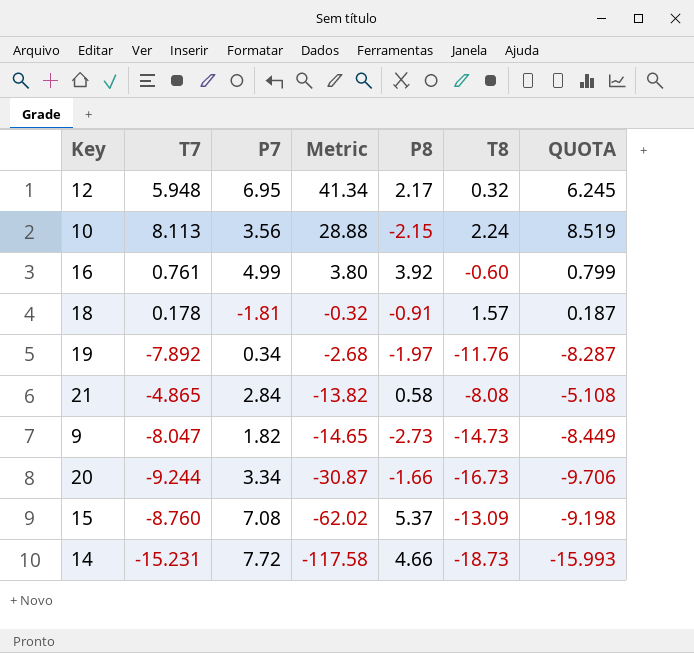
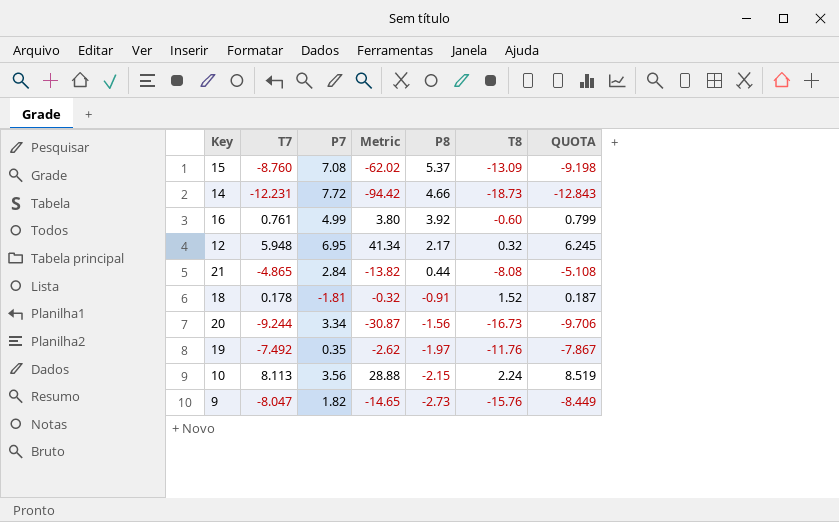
row order: Metric descending -> P8 descending
14 | T7: -15.231 -> -12.231
14 | Metric: -117.58 -> -94.42
14 | QUOTA: -15.993 -> -12.843
21 | P8: 0.58 -> 0.44
18 | T8: 1.57 -> 1.52
20 | P8: -1.66 -> -1.56
19 | T7: -7.892 -> -7.492
19 | P7: 0.34 -> 0.35
19 | Metric: -2.68 -> -2.62
19 | QUOTA: -8.287 -> -7.867
9 | T8: -14.73 -> -15.76

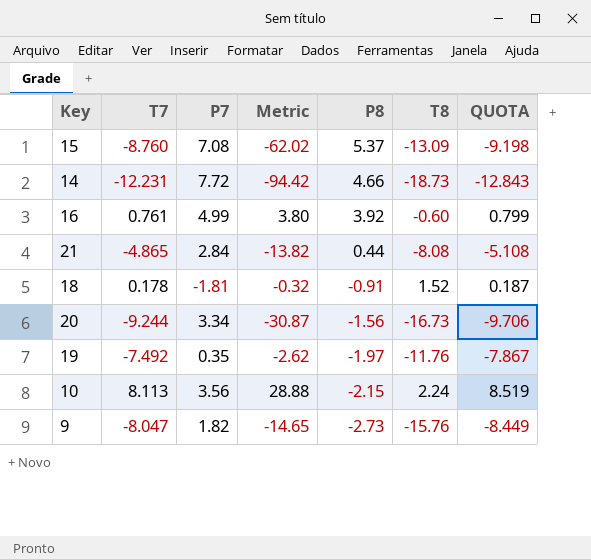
row 12: 5.948 | 6.95 | 41.34 | 2.17 | 0.32 | 6.245 -> none

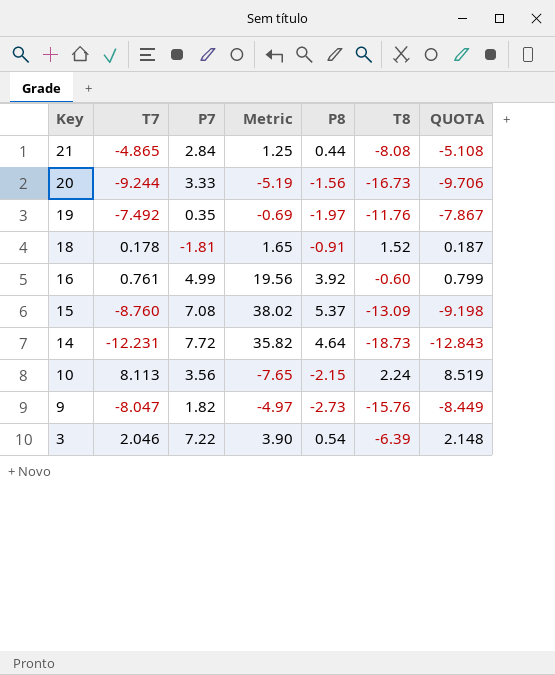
row order: P8 descending -> Key descending
column Metric | formula: [T7] * [P7] -> [P7] * [P8]
20 | P7: 3.34 -> 3.33
14 | P8: 4.66 -> 4.64
row 3: none -> 2.046 | 7.22 | 3.90 | 0.54 | -6.39 | 2.148

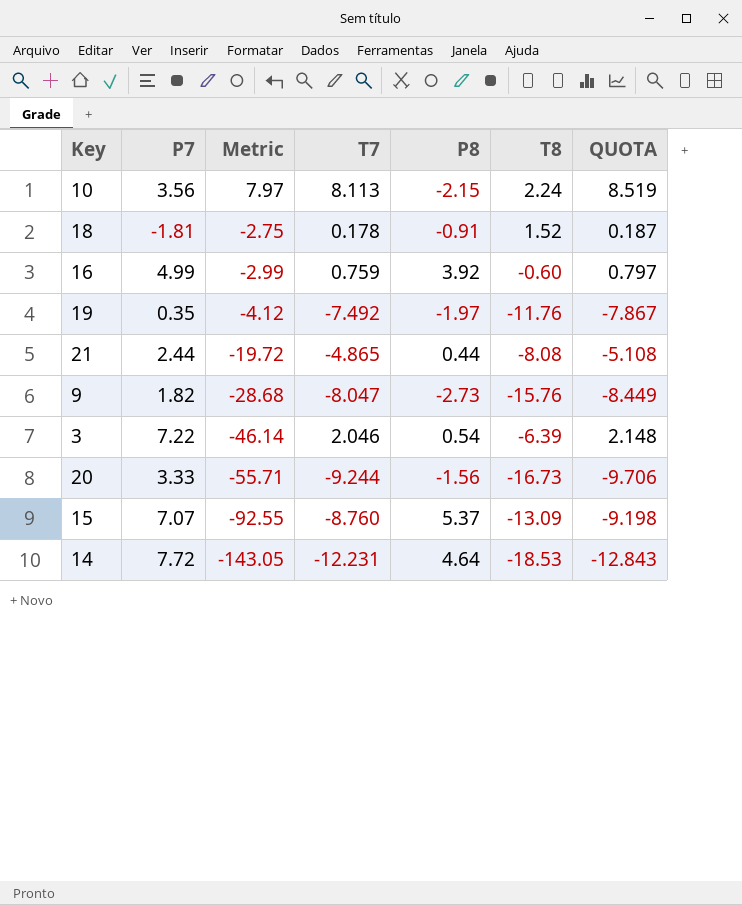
row order: Key descending -> Metric descending
column Metric | formula: [P7] * [P8] -> [P7] * [T8]
column T7 | position: 2 -> 4
16 | T7: 0.761 -> 0.759
16 | QUOTA: 0.799 -> 0.797
21 | P7: 2.84 -> 2.44
15 | P7: 7.08 -> 7.07
14 | T8: -18.73 -> -18.53

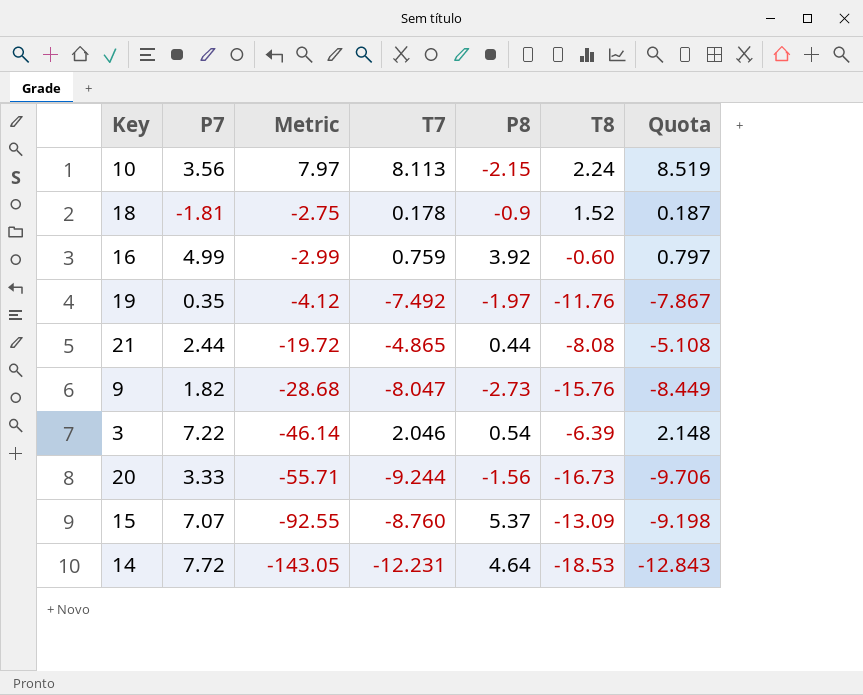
column name: QUOTA -> Quota
18 | P8: -0.91 -> -0.9

